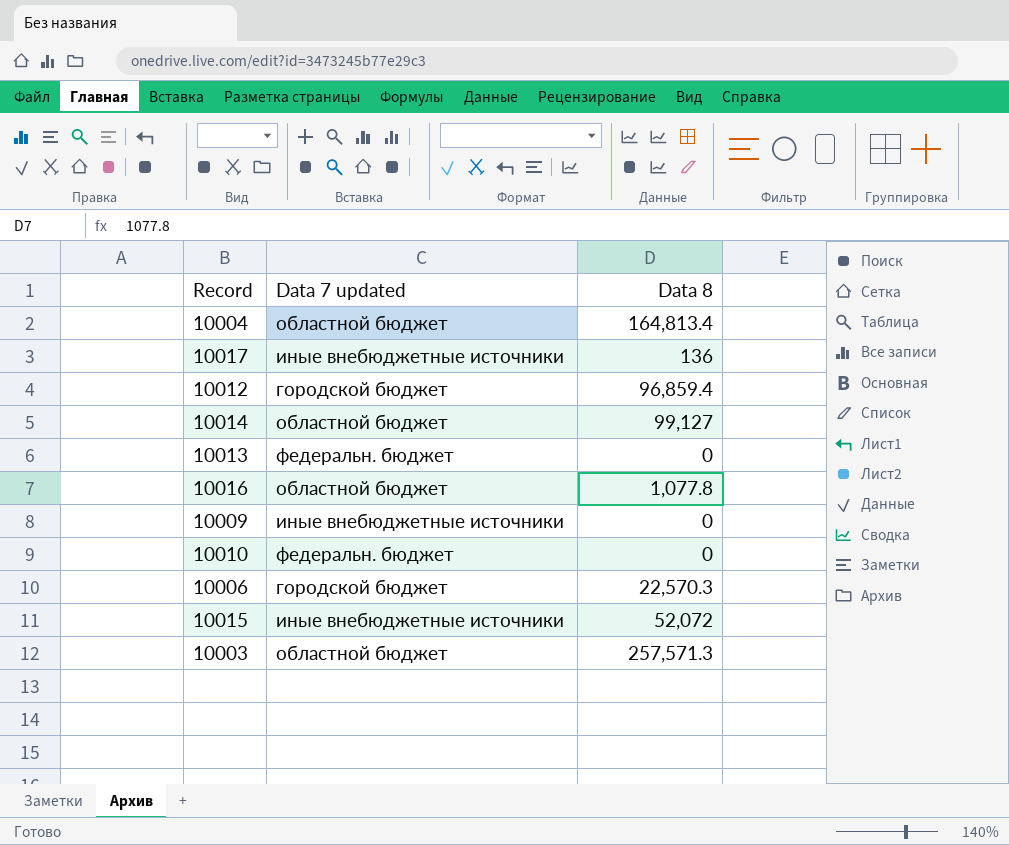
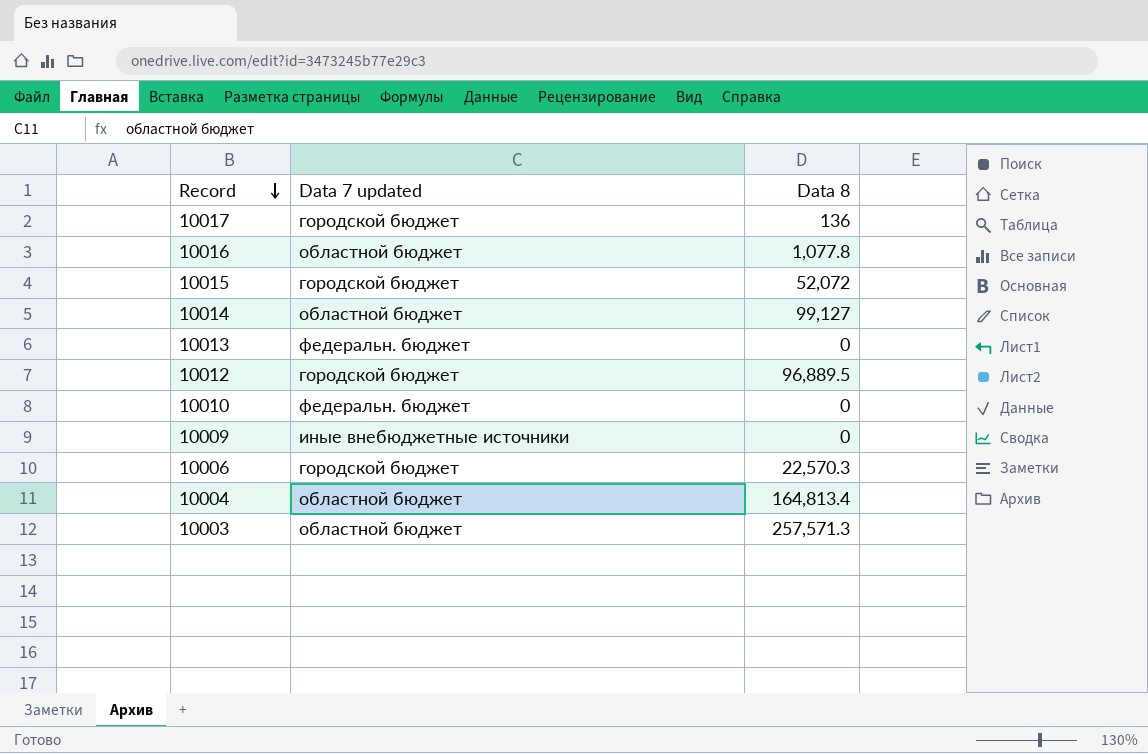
row order: none -> Record descending
10017 | Data 7 updated: иные внебюджетные источники -> городской бюджет
10015 | Data 7 updated: иные внебюджетные источники -> городской бюджет
10012 | Data 8: 96,859.4 -> 96,889.5

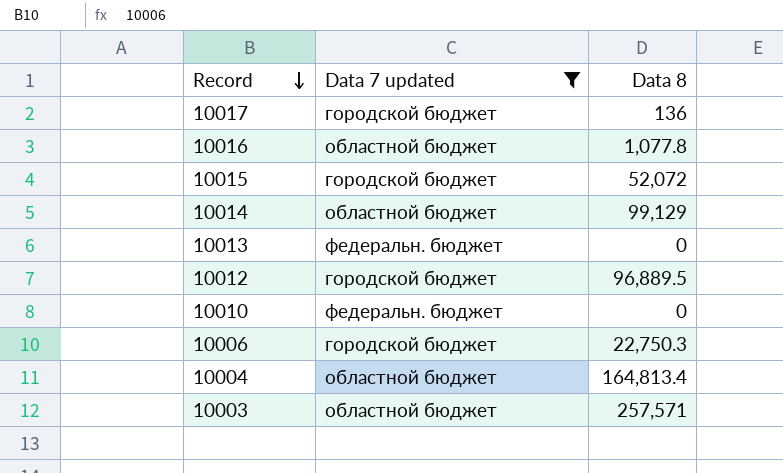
filter: none -> Data 7 updated != иные внебюджетные источники
10014 | Data 8: 99,127 -> 99,129
10006 | Data 8: 22,570.3 -> 22,750.3
10003 | Data 8: 257,571.3 -> 257,571

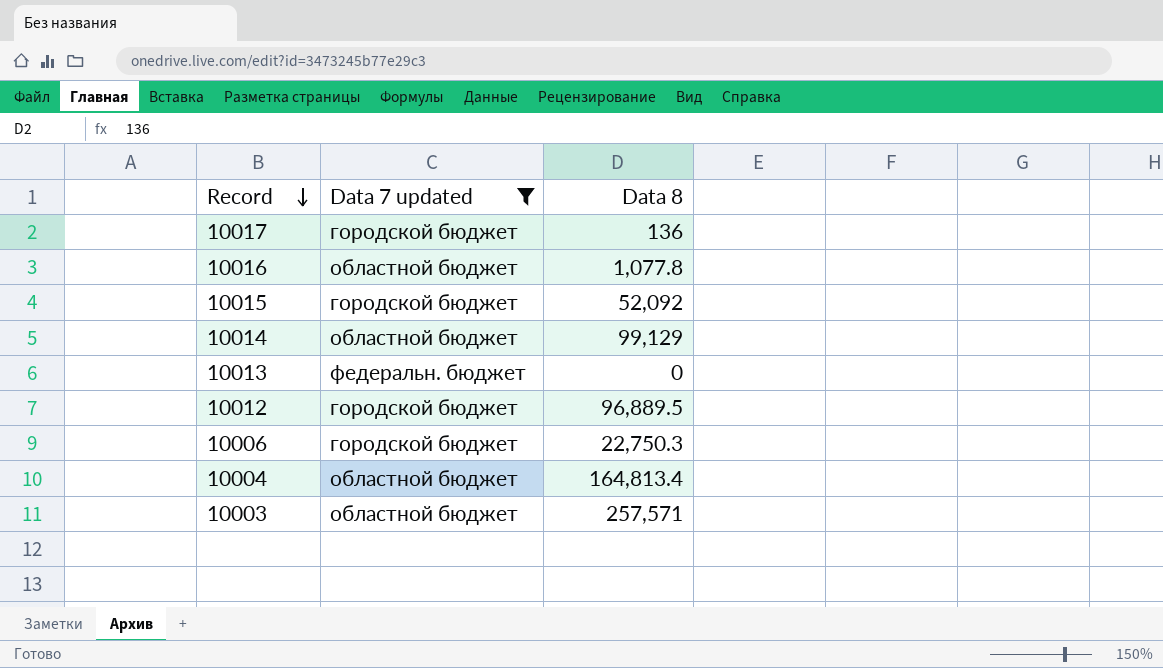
row 10010: федеральн. бюджет | 0 -> none
10015 | Data 8: 52,072 -> 52,092

